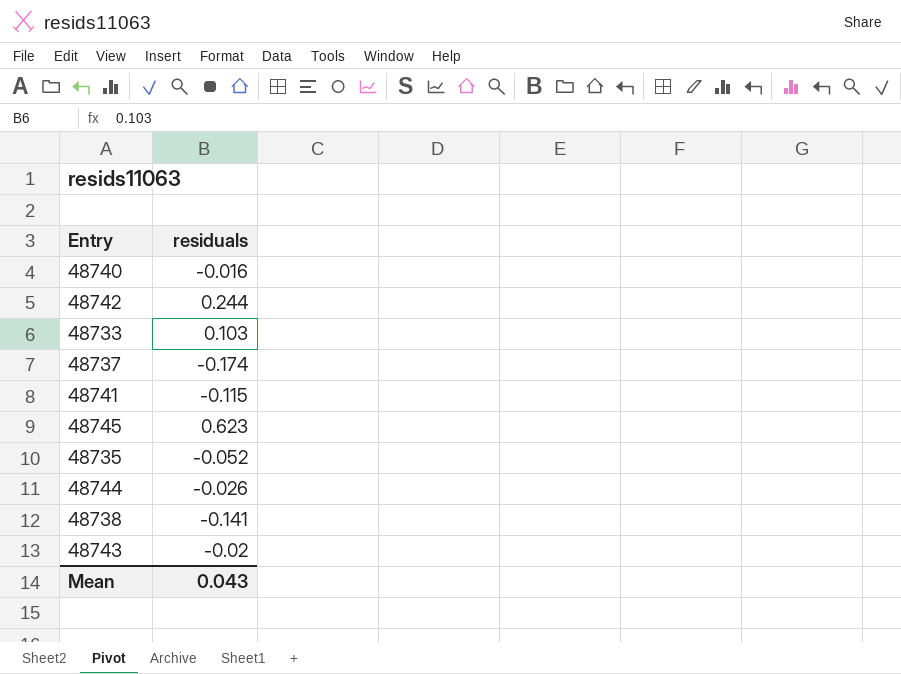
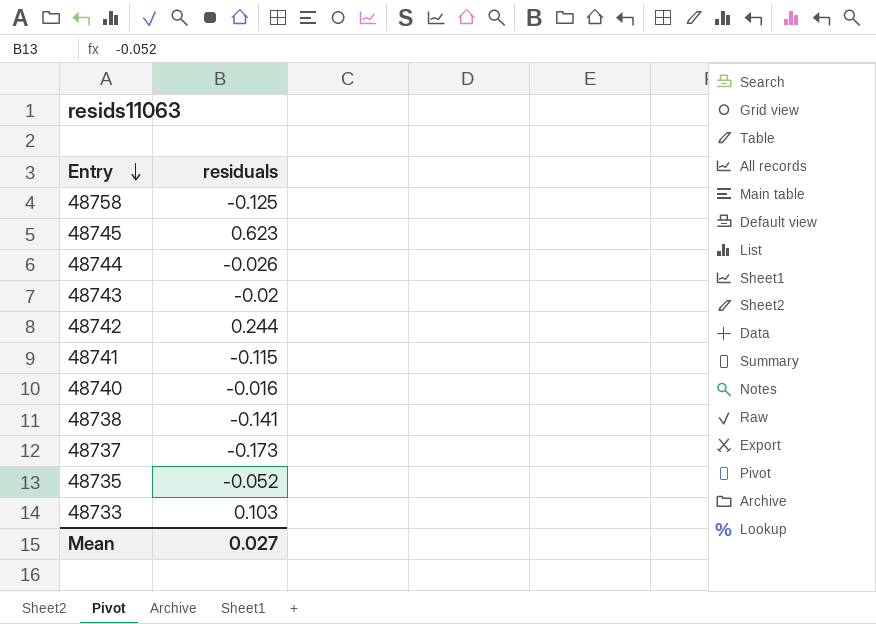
row order: none -> Entry descending
row 48758: none -> -0.125
48737 | residuals: -0.174 -> -0.173
Mean | residuals: 0.043 -> 0.027

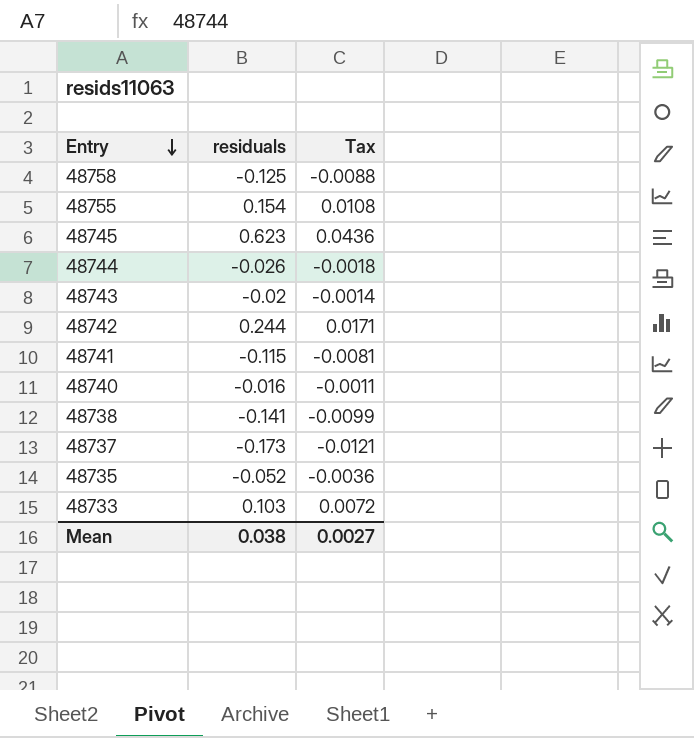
column Tax | formula: none -> [residuals] * 0.07
row 48755: none -> 0.154 | 0.0108
Mean | residuals: 0.027 -> 0.038

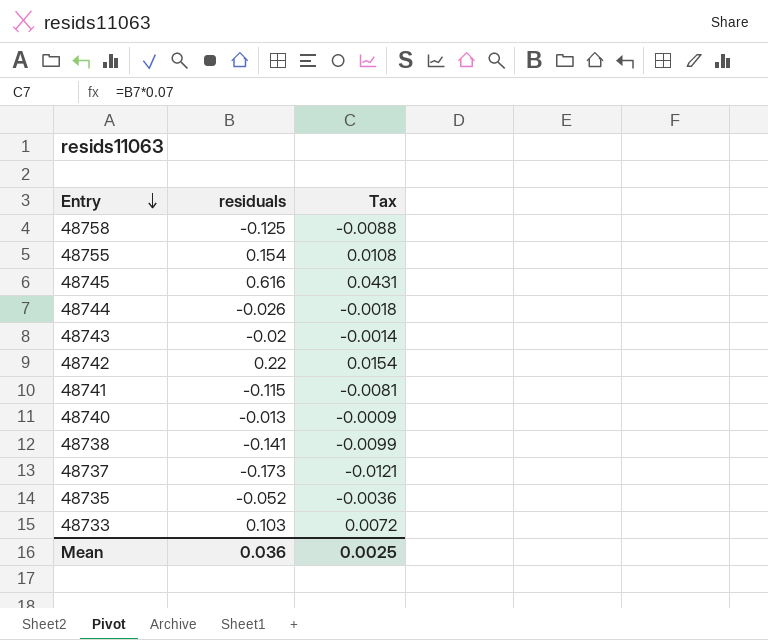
48745 | residuals: 0.623 -> 0.616
48745 | Tax: 0.0436 -> 0.0431
48742 | residuals: 0.244 -> 0.22
48742 | Tax: 0.0171 -> 0.0154
48740 | residuals: -0.016 -> -0.013
48740 | Tax: -0.0011 -> -0.0009
Mean | residuals: 0.038 -> 0.036
Mean | Tax: 0.0027 -> 0.0025

